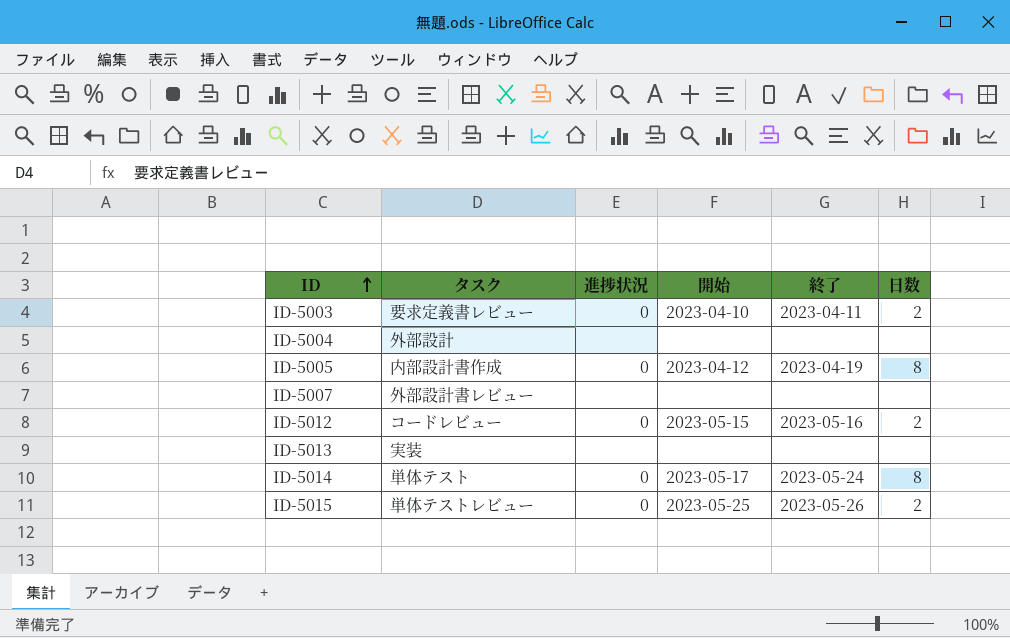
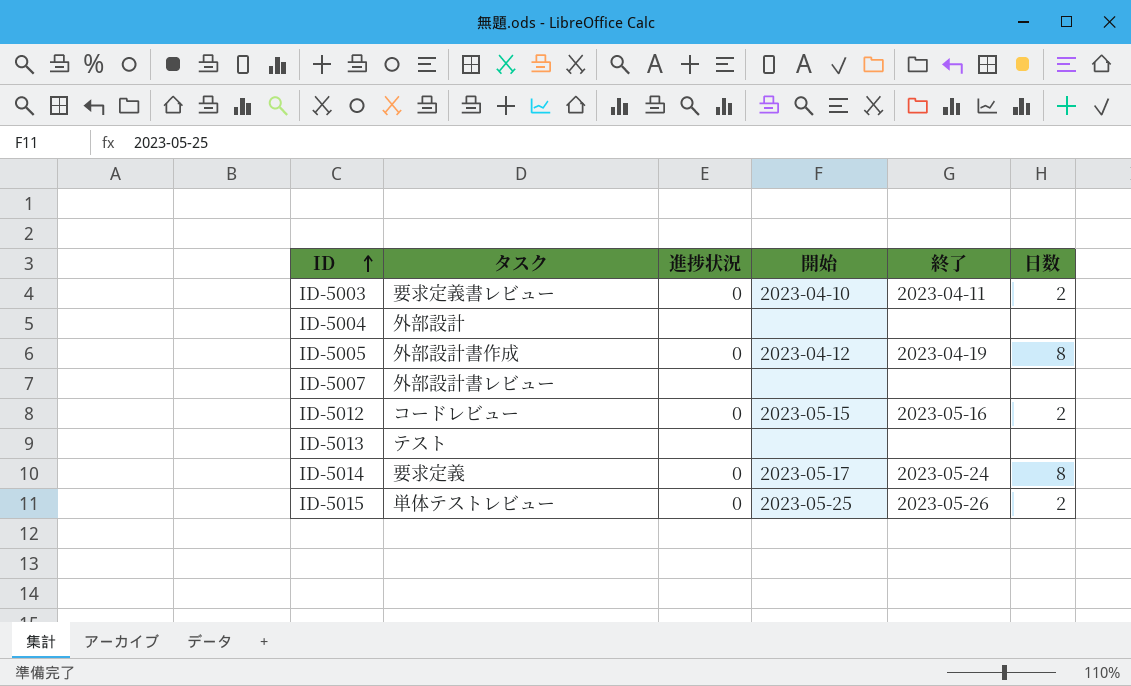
ID-5005 | タスク: 内部設計書作成 -> 外部設計書作成
ID-5013 | タスク: 実装 -> テスト
ID-5014 | タスク: 単体テスト -> 要求定義

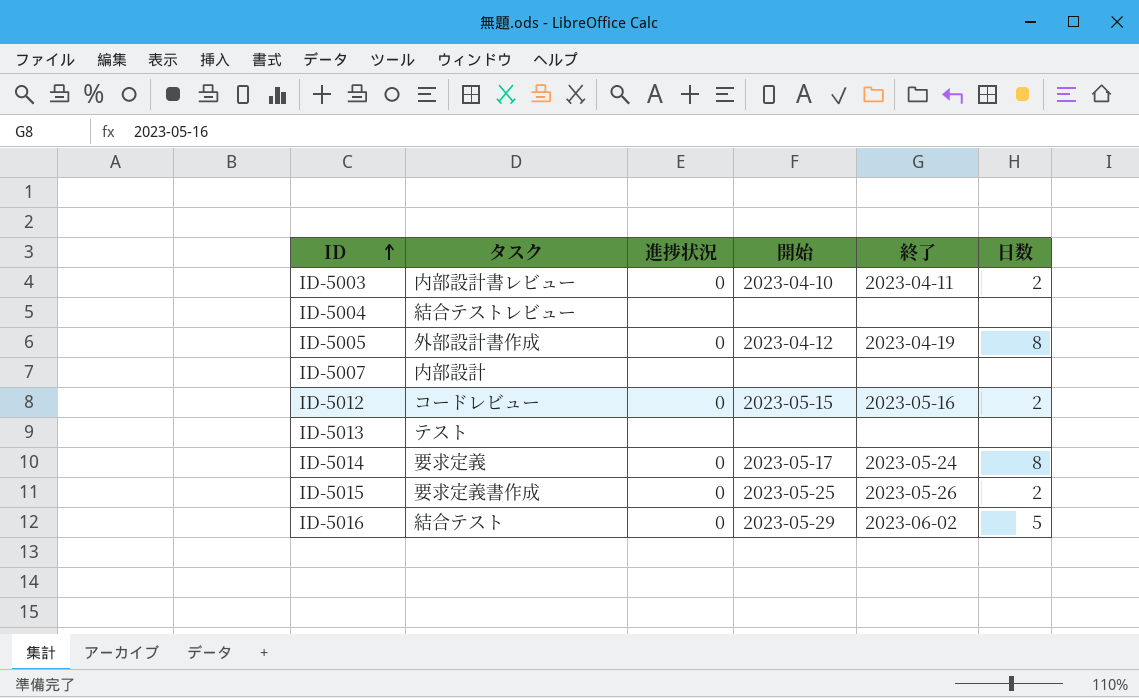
ID-5003 | タスク: 要求定義書レビュー -> 内部設計書レビュー
ID-5004 | タスク: 外部設計 -> 結合テストレビュー
ID-5007 | タスク: 外部設計書レビュー -> 内部設計
ID-5015 | タスク: 単体テストレビュー -> 要求定義書作成
row ID-5016: none -> 結合テスト | 0 | 2023-05-29 | 2023-06-02 | 5

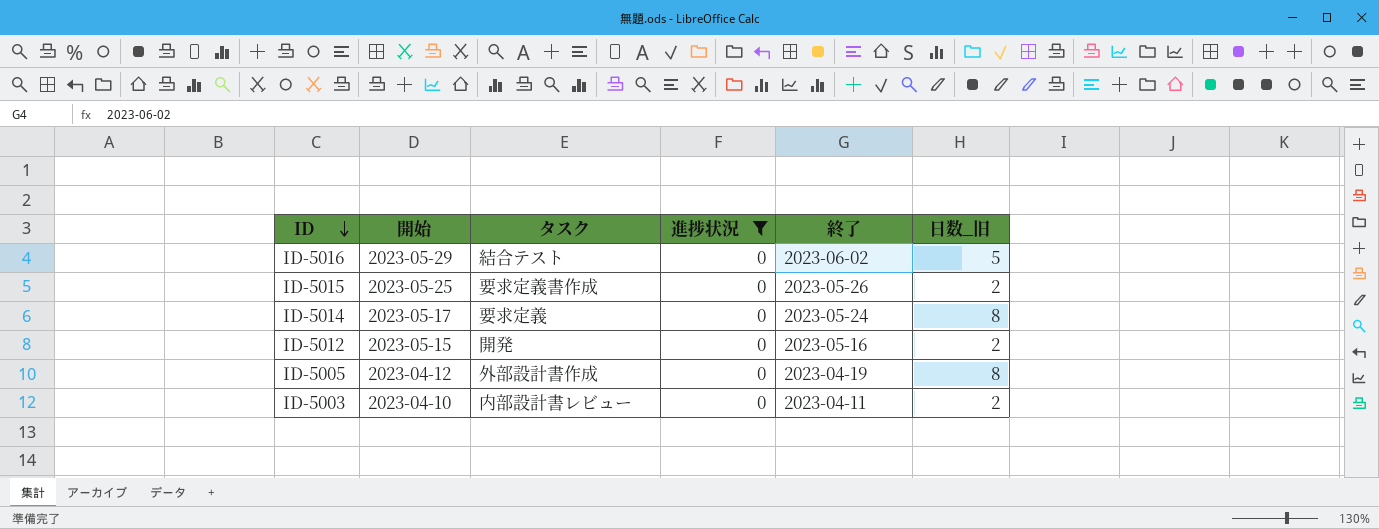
filter: none -> 進捗状況 = 0
row order: ID ascending -> ID descending
column 開始 | position: 4 -> 2
column name: 日数 -> 日数_旧
ID-5012 | タスク: コードレビュー -> 開発

